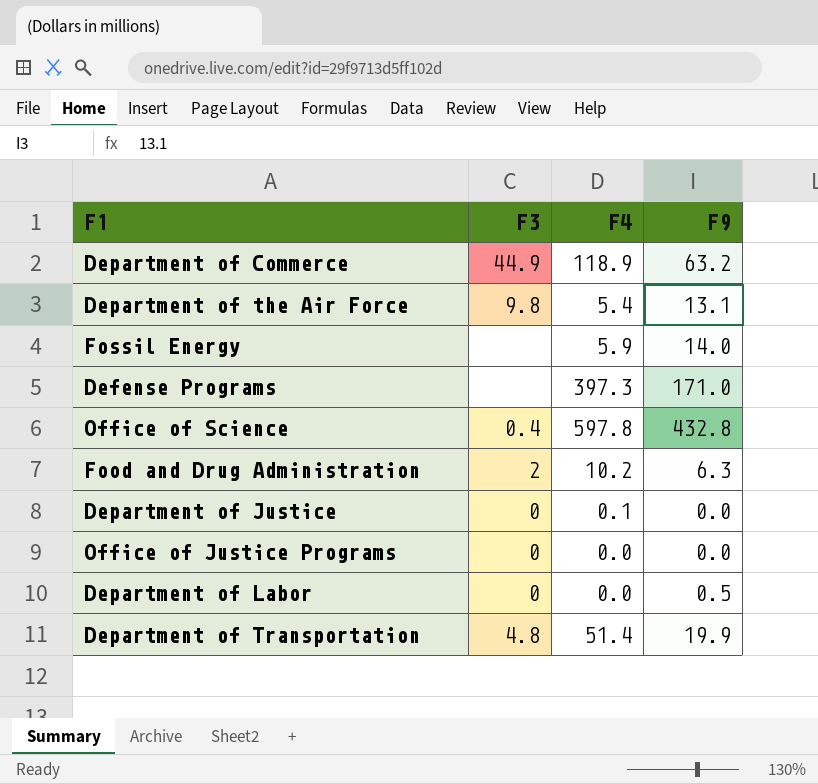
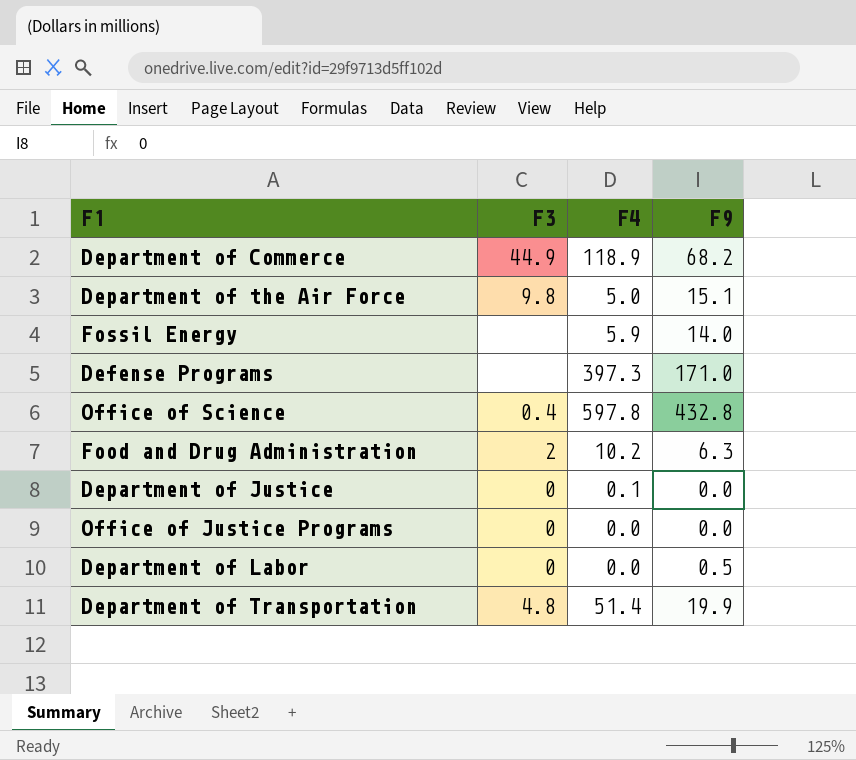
Department of Commerce | F9: 63.2 -> 68.2
Department of the Air Force | F4: 5.4 -> 5.0
Department of the Air Force | F9: 13.1 -> 15.1

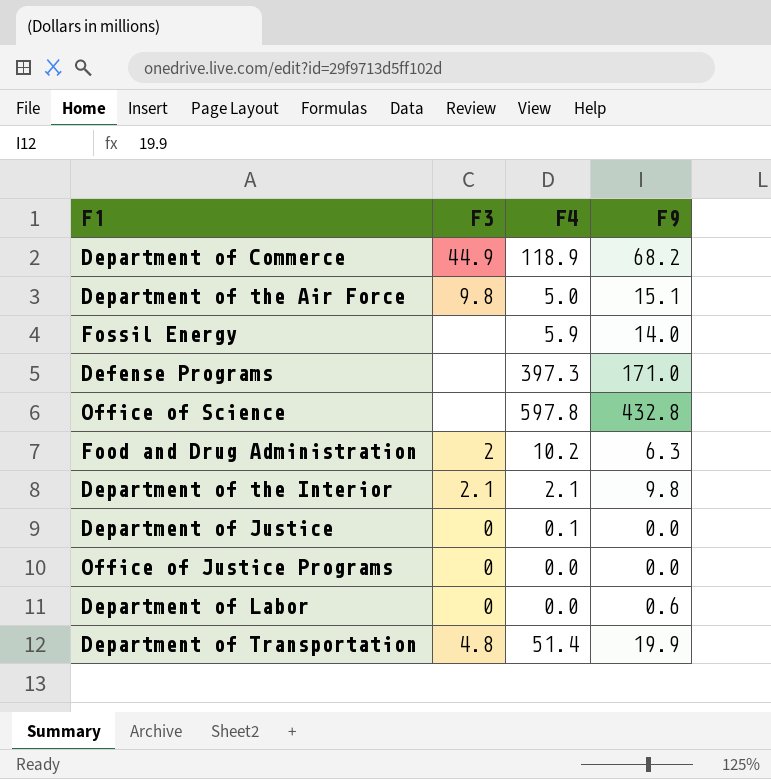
Office of Science | F3: 0.4 -> none
row Department of the Interior: none -> 2.1 | 2.1 | 9.8
Department of Labor | F9: 0.5 -> 0.6

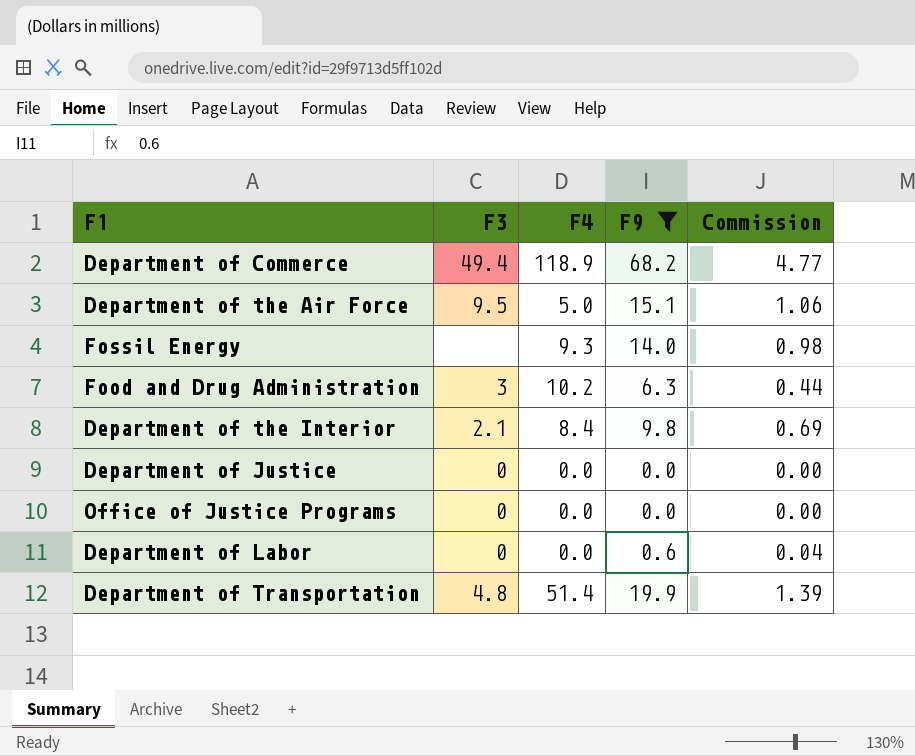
filter: none -> F9 <= 68.2
column Commission | formula: none -> [F9] * 0.07
Department of Commerce | F3: 44.9 -> 49.4
Department of the Air Force | F3: 9.8 -> 9.5
Fossil Energy | F4: 5.9 -> 9.3
Food and Drug Administration | F3: 2 -> 3
Department of the Interior | F4: 2.1 -> 8.4
Department of Justice | F4: 0.1 -> 0.0

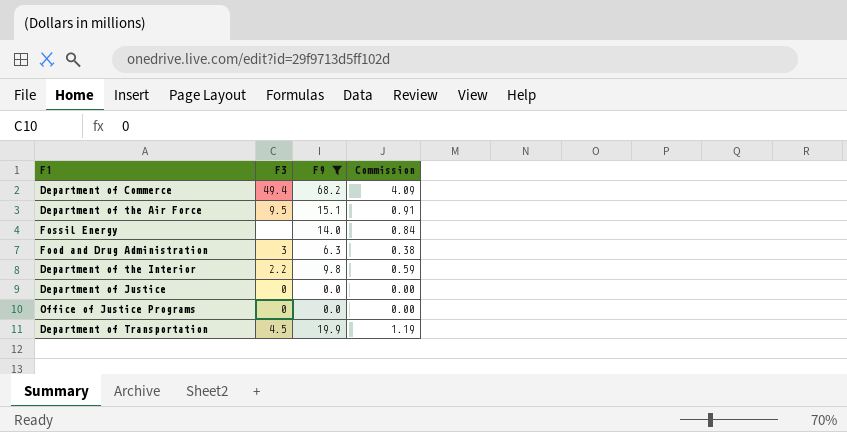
column F4 | position: 3 -> none
column Commission | formula: [F9] * 0.07 -> [F9] * 0.06
row Department of Labor: 0 | 0.0 | 0.6 | 0.04 -> none
Department of the Interior | F3: 2.1 -> 2.2
Department of Transportation | F3: 4.8 -> 4.5

